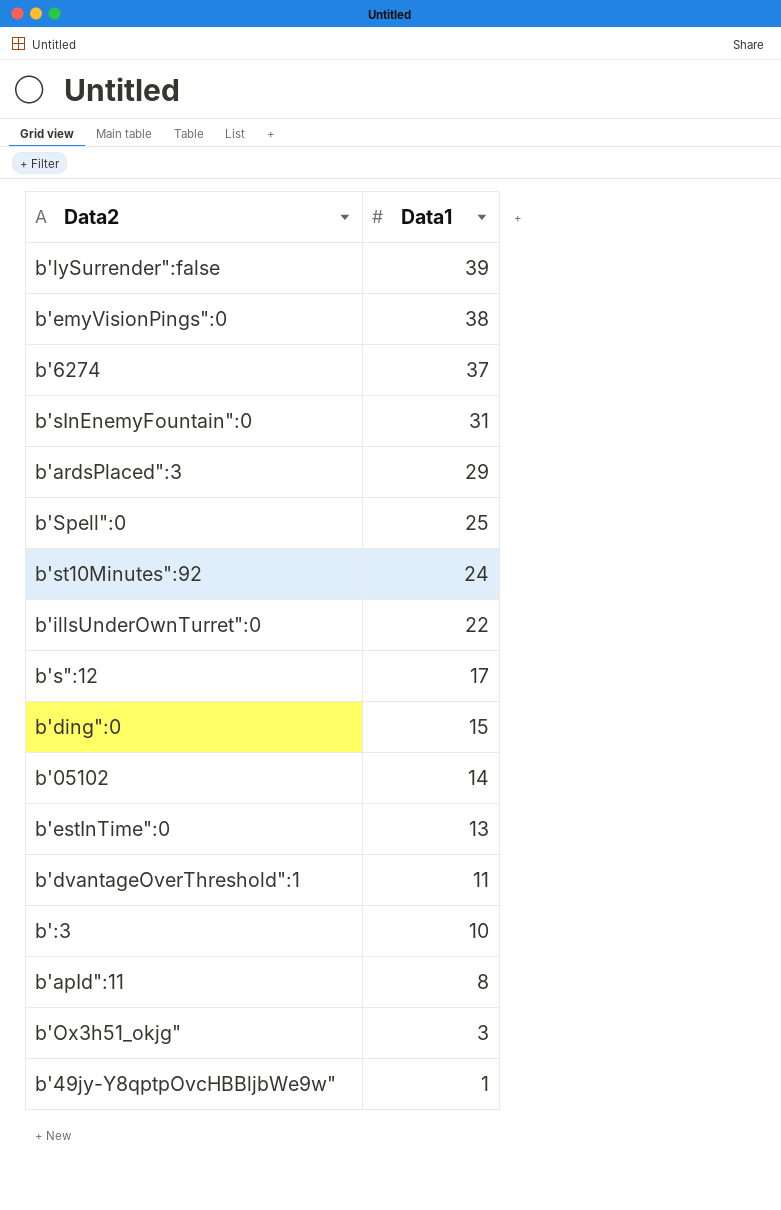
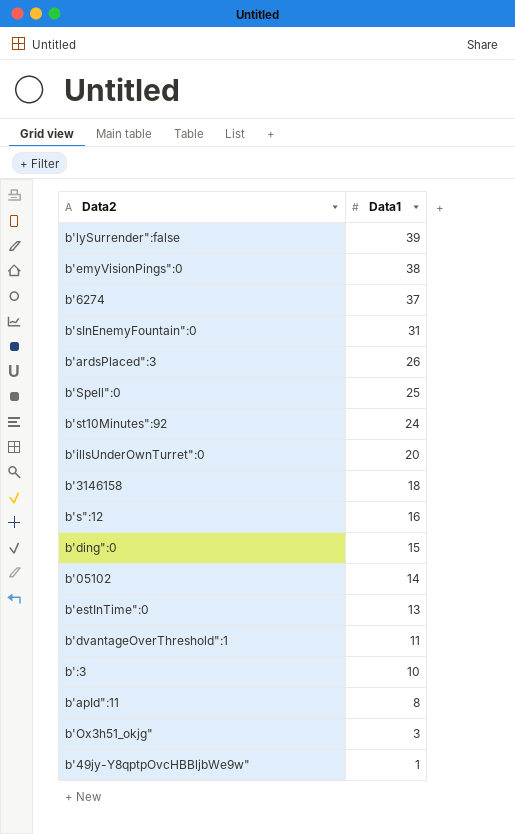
b'ardsPlaced":3 | Data1: 29 -> 26
b'illsUnderOwnTurret":0 | Data1: 22 -> 20
row b'3146158: none -> 18
b's":12 | Data1: 17 -> 16

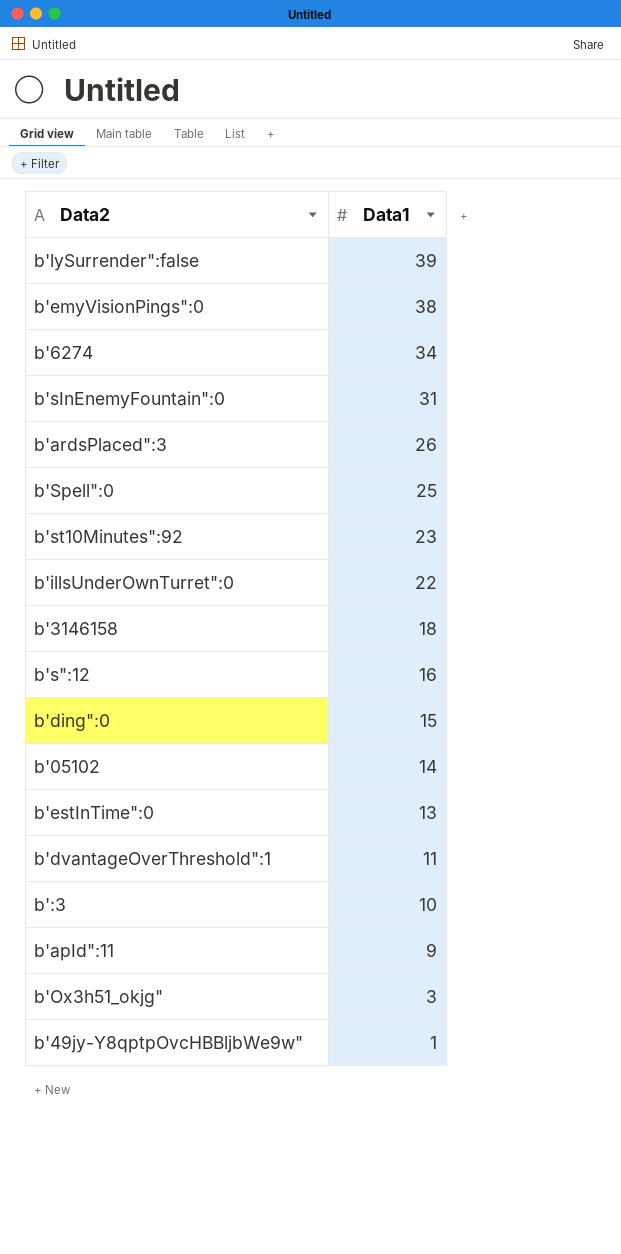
b'6274 | Data1: 37 -> 34
b'st10Minutes":92 | Data1: 24 -> 23
b'illsUnderOwnTurret":0 | Data1: 20 -> 22
b'apId":11 | Data1: 8 -> 9

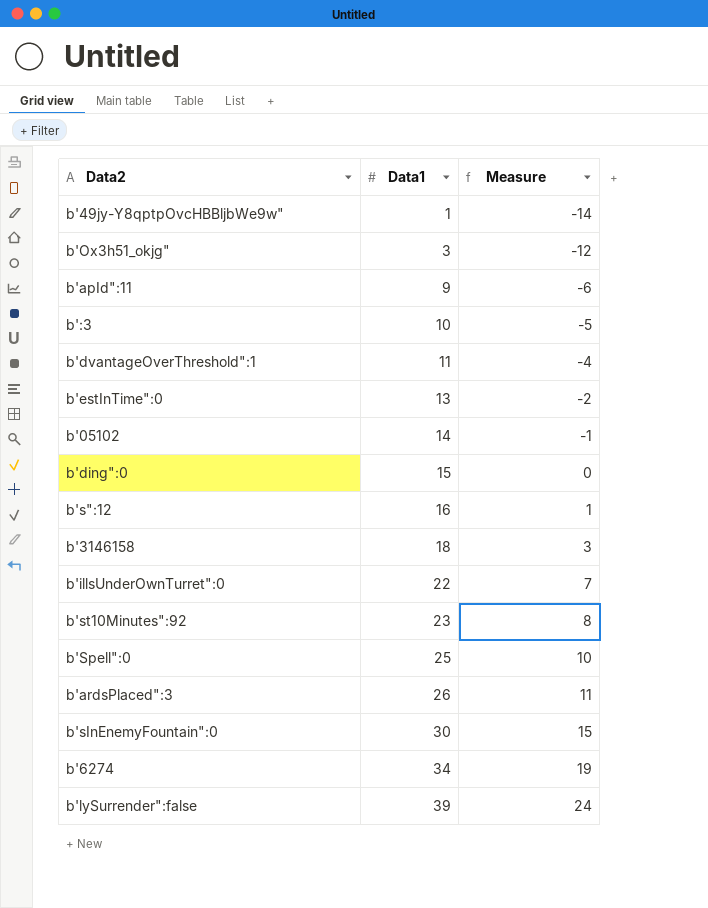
row order: Data1 descending -> Data1 ascending
column Measure | formula: none -> [Data1] - 15
row b'emyVisionPings":0: 38 -> none
b'sInEnemyFountain":0 | Data1: 31 -> 30

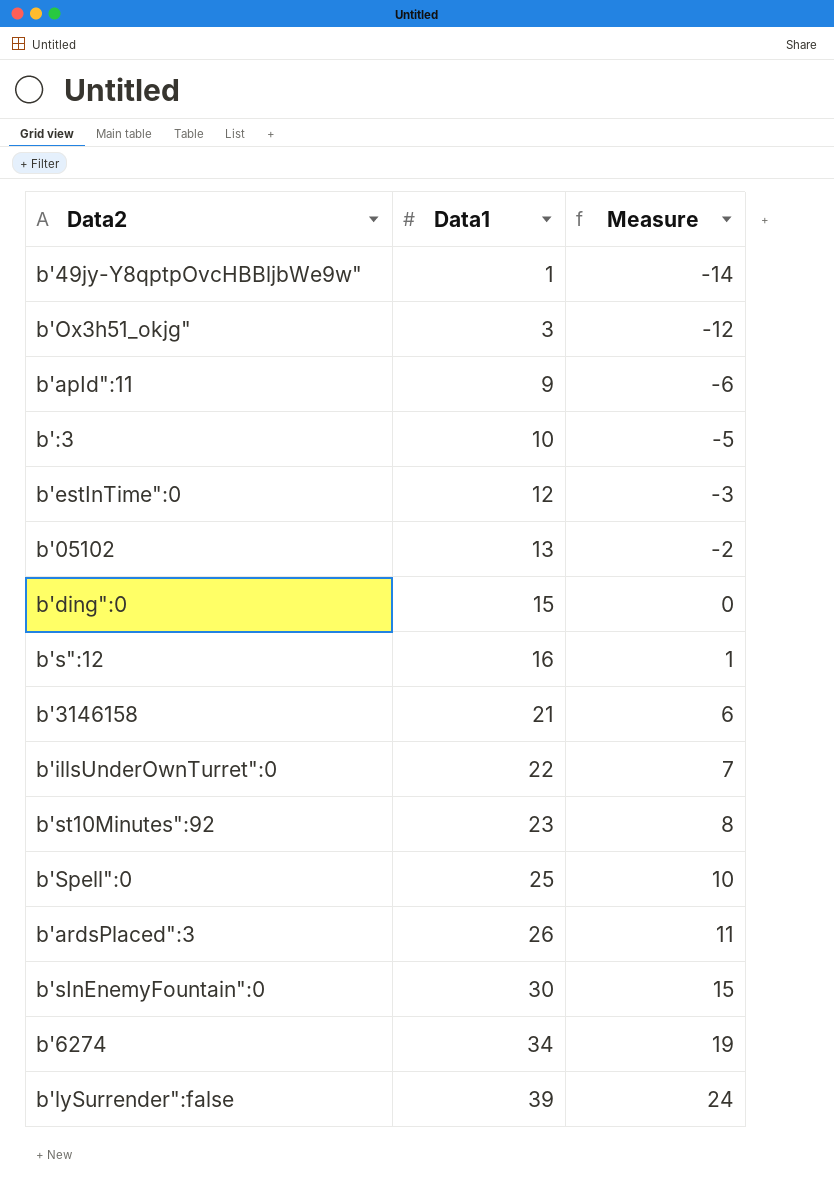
row b'dvantageOverThreshold":1: 11 | -4 -> none
b'estInTime":0 | Data1: 13 -> 12
b'estInTime":0 | Measure: -2 -> -3
b'05102 | Data1: 14 -> 13
b'05102 | Measure: -1 -> -2
b'3146158 | Data1: 18 -> 21
b'3146158 | Measure: 3 -> 6

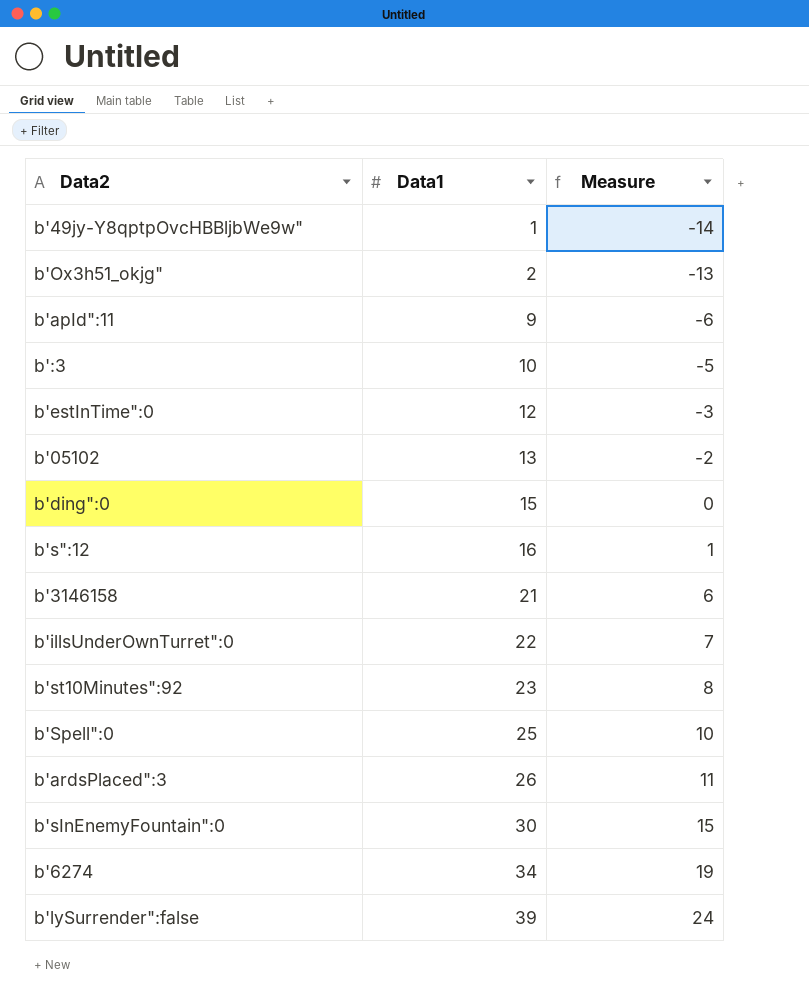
b'Ox3h51_okjg" | Data1: 3 -> 2
b'Ox3h51_okjg" | Measure: -12 -> -13

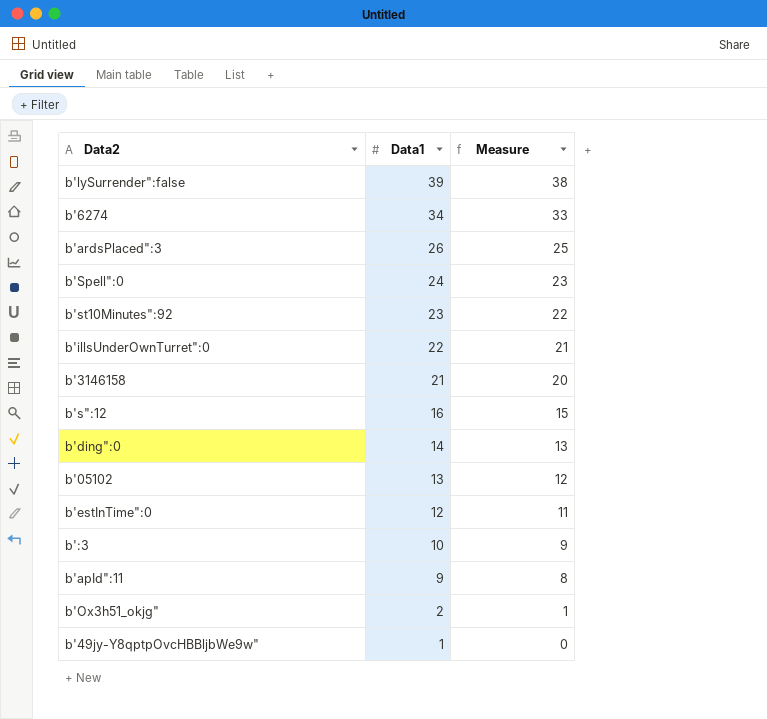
row order: Data1 ascending -> Data1 descending
column Measure | formula: [Data1] - 15 -> [Data1] - 1
row b'sInEnemyFountain":0: 30 | 15 -> none
b'Spell":0 | Data1: 25 -> 24
b'ding":0 | Data1: 15 -> 14

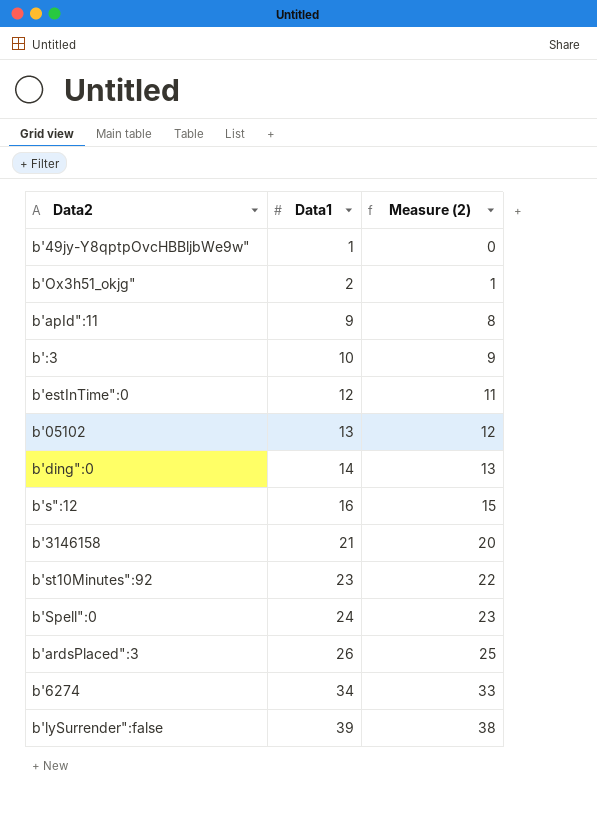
row order: Data1 descending -> Data1 ascending
column name: Measure -> Measure (2)
row b'illsUnderOwnTurret":0: 22 | 21 -> none

